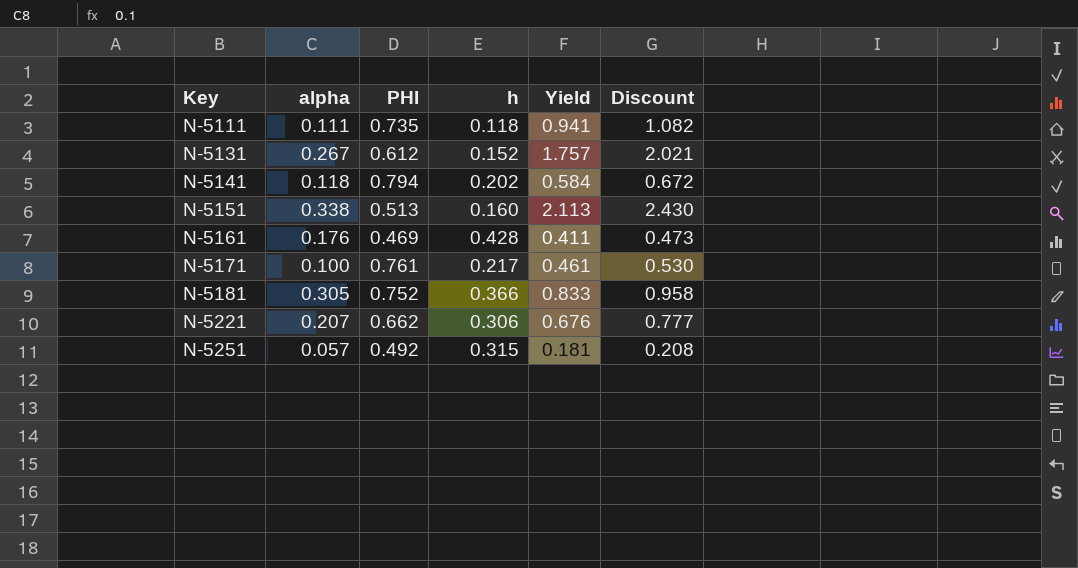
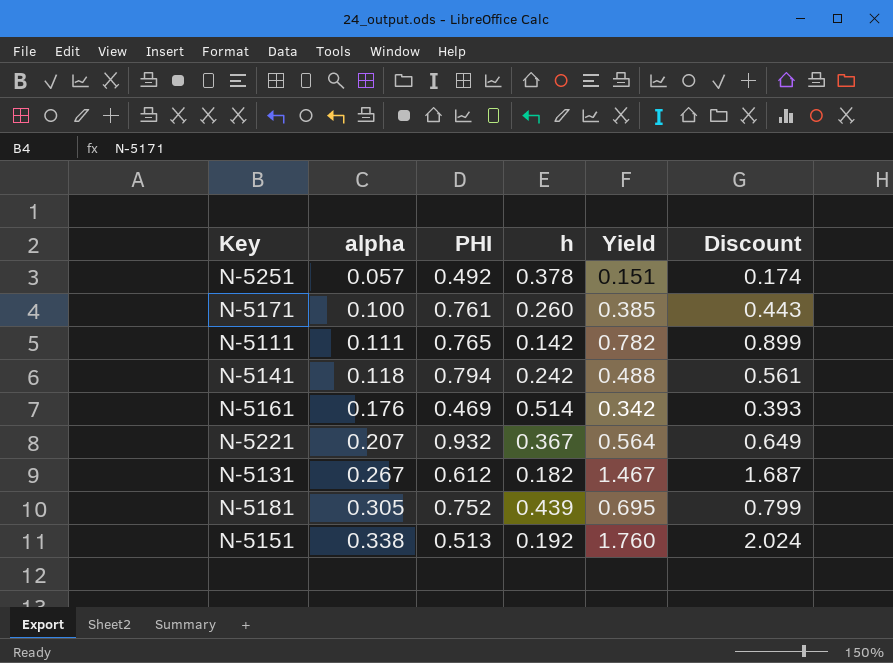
row order: Key ascending -> alpha ascending
N-5251 | h: 0.315 -> 0.378
N-5251 | Yield: 0.181 -> 0.151
N-5251 | Discount: 0.208 -> 0.174
N-5171 | h: 0.217 -> 0.260
N-5171 | Yield: 0.461 -> 0.385
N-5171 | Discount: 0.530 -> 0.443
N-5111 | PHI: 0.735 -> 0.765
N-5111 | h: 0.118 -> 0.142
N-5111 | Yield: 0.941 -> 0.782
N-5111 | Discount: 1.082 -> 0.899
N-5141 | h: 0.202 -> 0.242
N-5141 | Yield: 0.584 -> 0.488
N-5141 | Discount: 0.672 -> 0.561
N-5161 | h: 0.428 -> 0.514
N-5161 | Yield: 0.411 -> 0.342
N-5161 | Discount: 0.473 -> 0.393
N-5221 | PHI: 0.662 -> 0.932
N-5221 | h: 0.306 -> 0.367
N-5221 | Yield: 0.676 -> 0.564
N-5221 | Discount: 0.777 -> 0.649
N-5131 | h: 0.152 -> 0.182
N-5131 | Yield: 1.757 -> 1.467
N-5131 | Discount: 2.021 -> 1.687
N-5181 | h: 0.366 -> 0.439
N-5181 | Yield: 0.833 -> 0.695
N-5181 | Discount: 0.958 -> 0.799
N-5151 | h: 0.160 -> 0.192
N-5151 | Yield: 2.113 -> 1.760
N-5151 | Discount: 2.430 -> 2.024

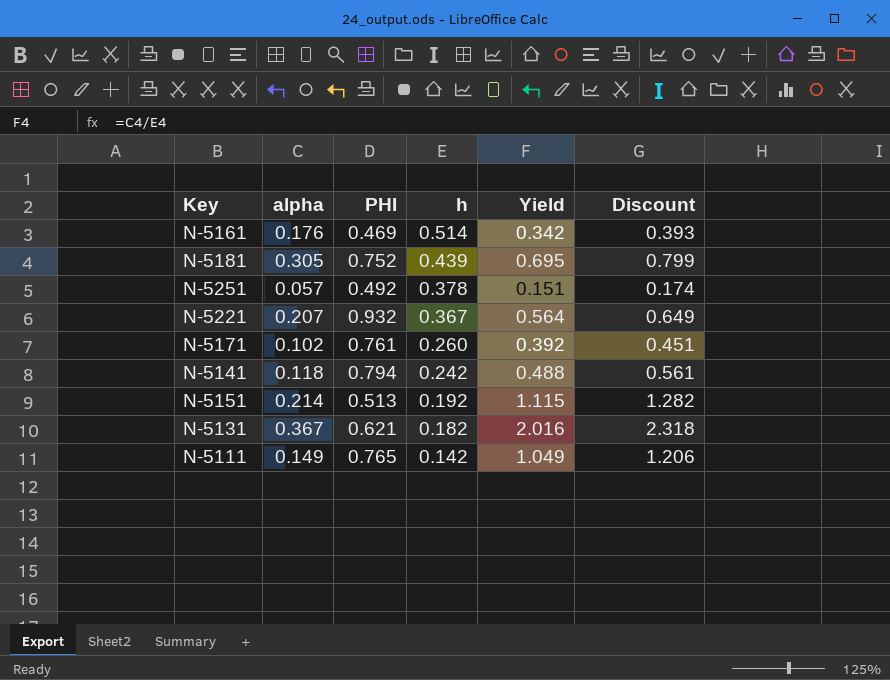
row order: alpha ascending -> h descending
N-5171 | alpha: 0.100 -> 0.102
N-5171 | Yield: 0.385 -> 0.392
N-5171 | Discount: 0.443 -> 0.451
N-5151 | alpha: 0.338 -> 0.214
N-5151 | Yield: 1.760 -> 1.115
N-5151 | Discount: 2.024 -> 1.282
N-5131 | alpha: 0.267 -> 0.367
N-5131 | PHI: 0.612 -> 0.621
N-5131 | Yield: 1.467 -> 2.016
N-5131 | Discount: 1.687 -> 2.318
N-5111 | alpha: 0.111 -> 0.149
N-5111 | Yield: 0.782 -> 1.049
N-5111 | Discount: 0.899 -> 1.206

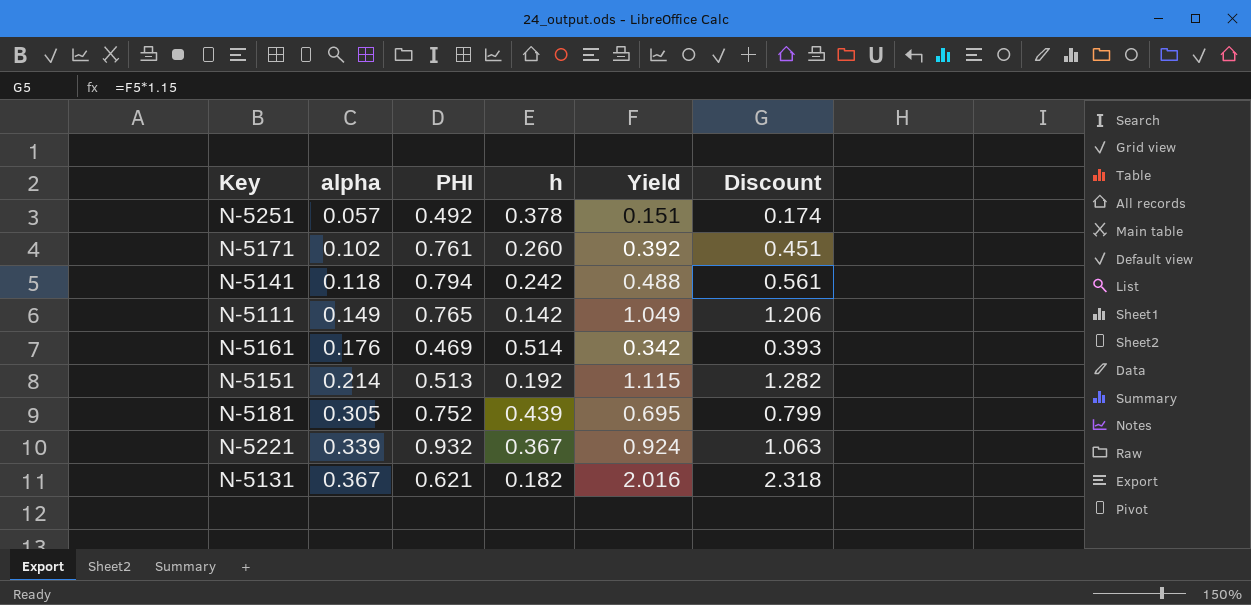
row order: h descending -> alpha ascending
N-5221 | alpha: 0.207 -> 0.339
N-5221 | Yield: 0.564 -> 0.924
N-5221 | Discount: 0.649 -> 1.063

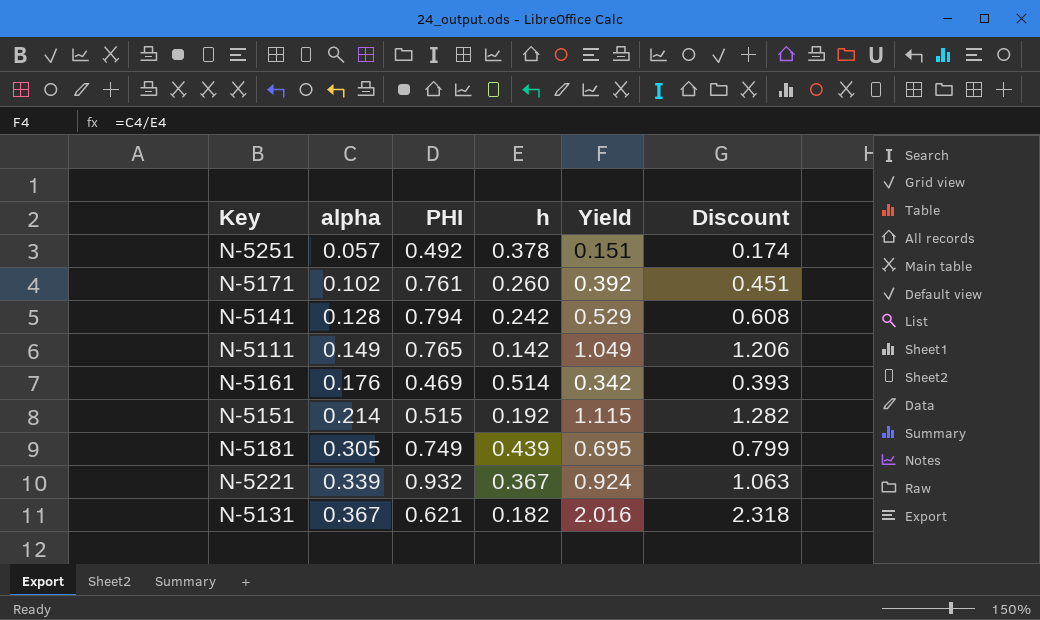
N-5141 | alpha: 0.118 -> 0.128
N-5141 | Yield: 0.488 -> 0.529
N-5141 | Discount: 0.561 -> 0.608
N-5151 | PHI: 0.513 -> 0.515
N-5181 | PHI: 0.752 -> 0.749

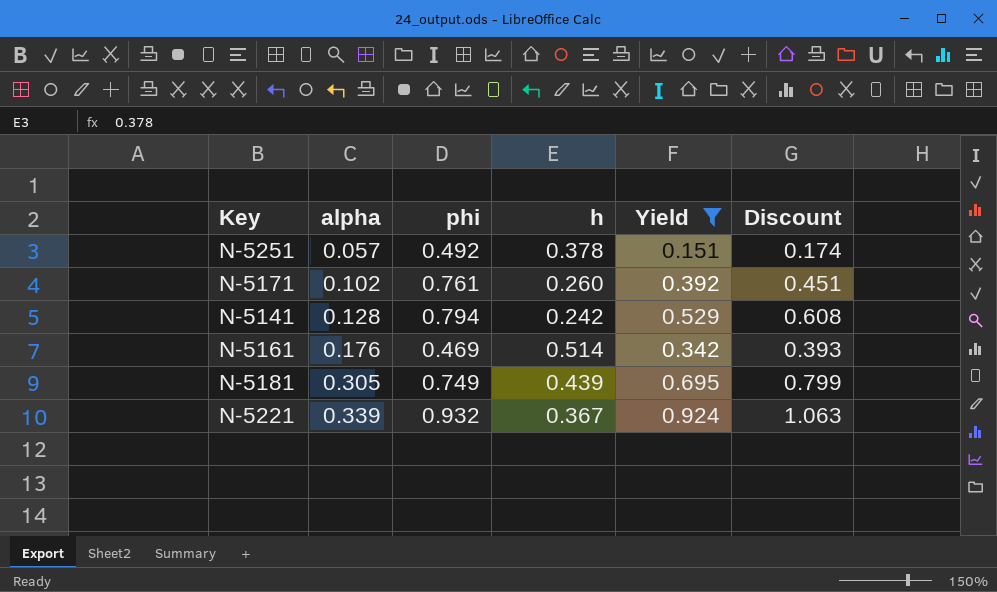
filter: none -> Yield <= 0.924
column name: PHI -> phi

